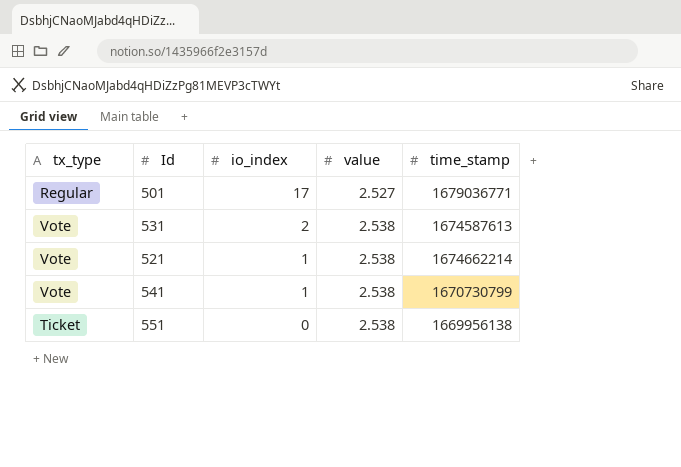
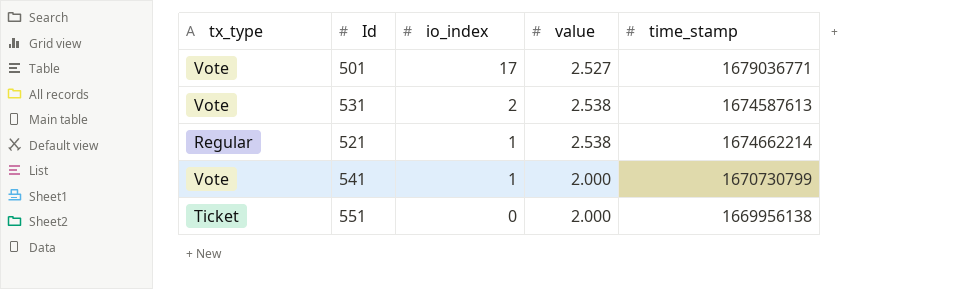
501 | tx_type: Regular -> Vote
521 | tx_type: Vote -> Regular
541 | value: 2.538 -> 2.000
551 | value: 2.538 -> 2.000

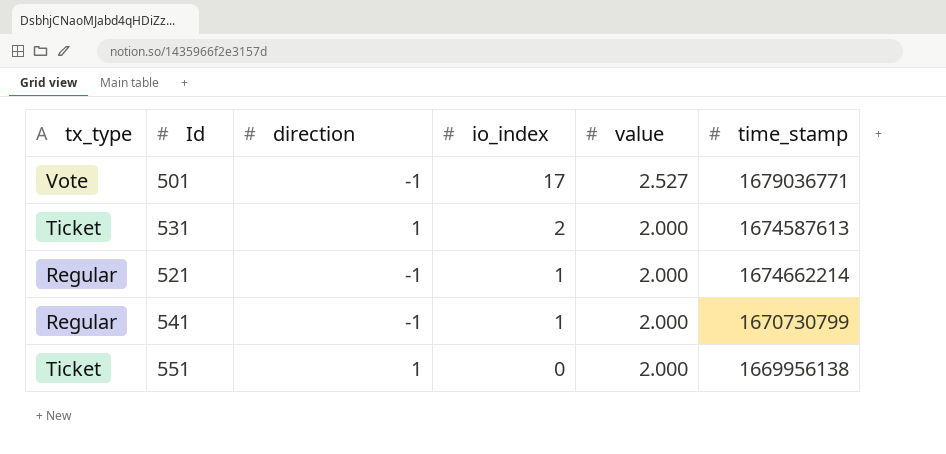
column direction | position: none -> 3
531 | tx_type: Vote -> Ticket
531 | value: 2.538 -> 2.000
521 | value: 2.538 -> 2.000
541 | tx_type: Vote -> Regular

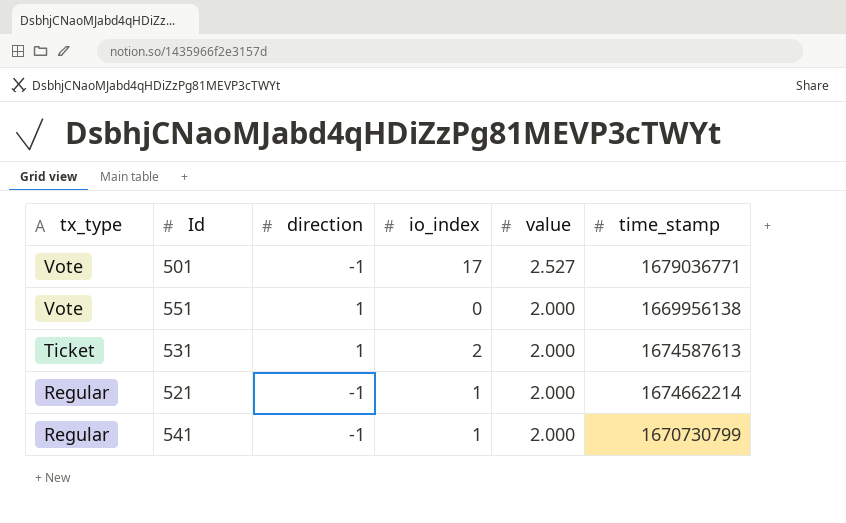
row order: io_index descending -> tx_type descending
551 | tx_type: Ticket -> Vote

